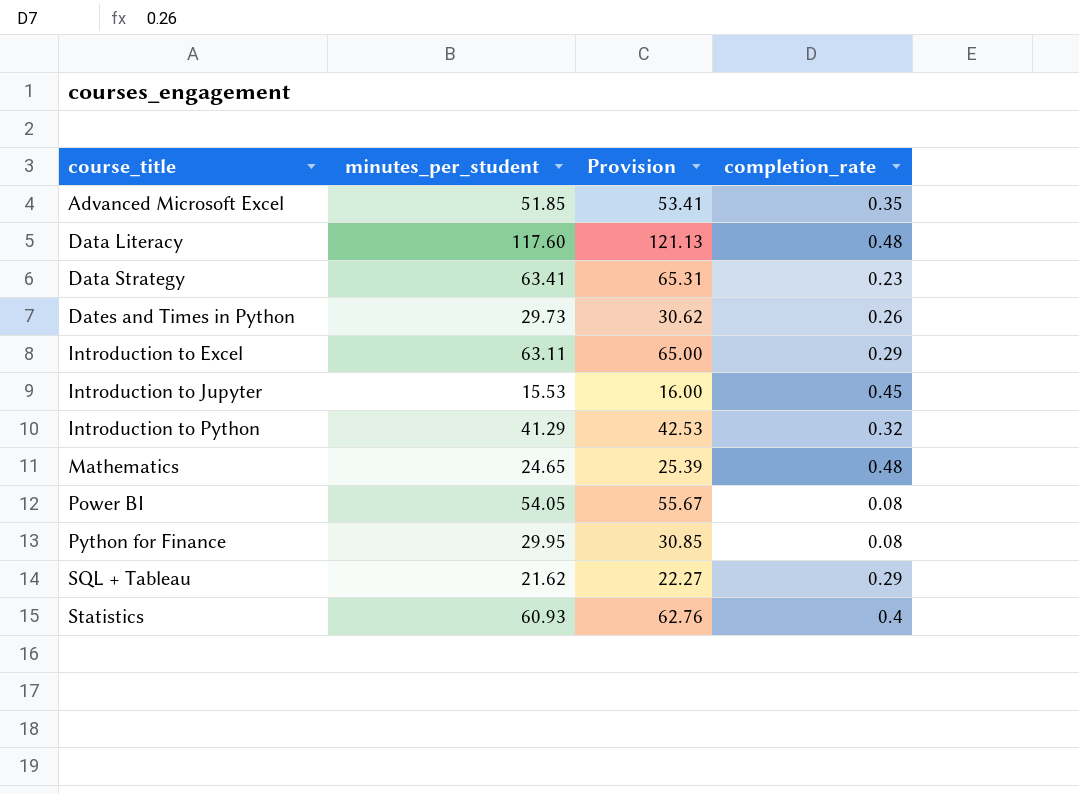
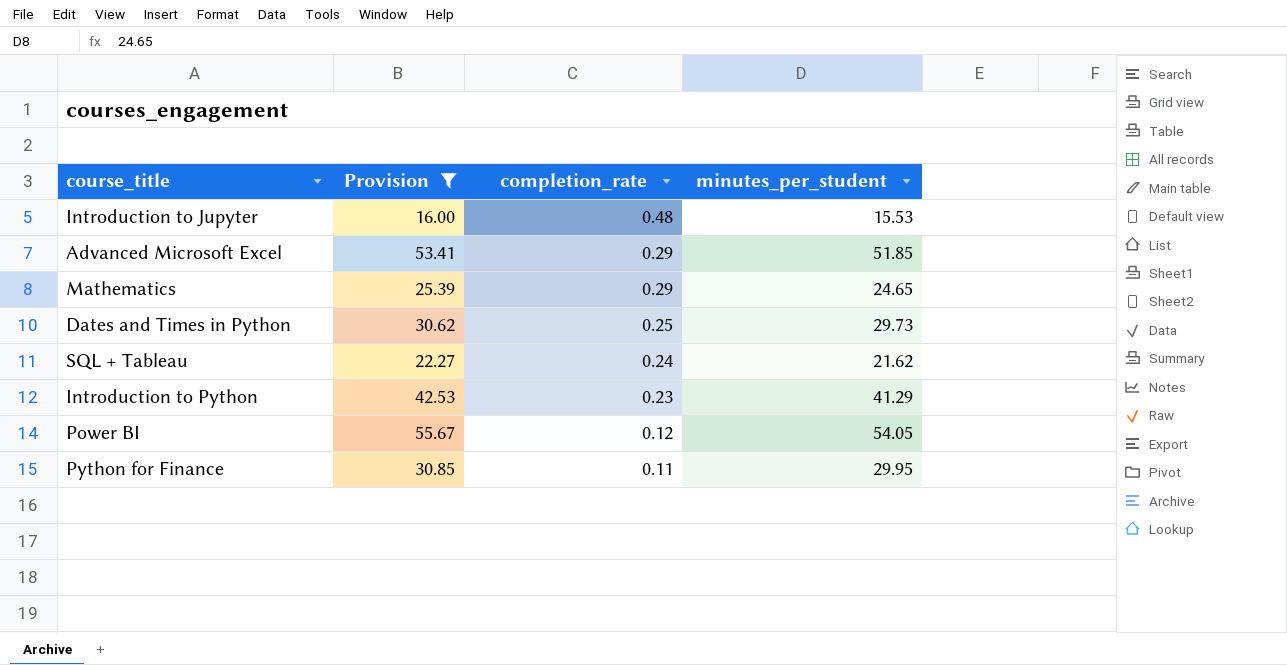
filter: none -> Provision <= 55.67
row order: course_title ascending -> completion_rate descending
column minutes_per_student | position: 2 -> 4
Introduction to Jupyter | completion_rate: 0.45 -> 0.48
Advanced Microsoft Excel | completion_rate: 0.35 -> 0.29
Mathematics | completion_rate: 0.48 -> 0.29
Dates and Times in Python | completion_rate: 0.26 -> 0.25
SQL + Tableau | completion_rate: 0.29 -> 0.24
Introduction to Python | completion_rate: 0.32 -> 0.23
Power BI | completion_rate: 0.08 -> 0.12
Python for Finance | completion_rate: 0.08 -> 0.11

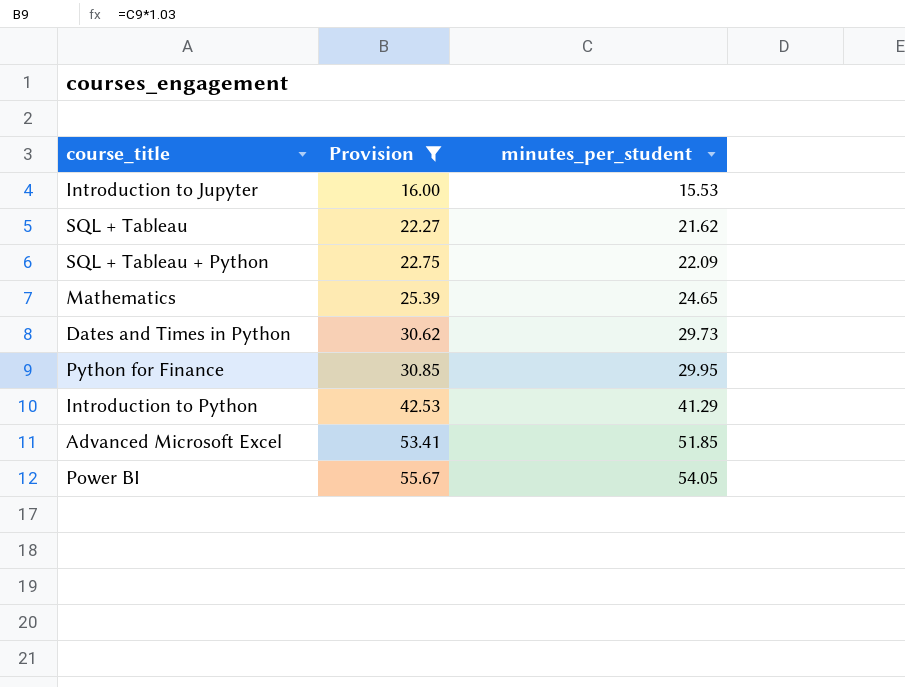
row order: completion_rate descending -> Provision ascending
column completion_rate | position: 3 -> none
row SQL + Tableau + Python: none -> 22.75 | 22.09

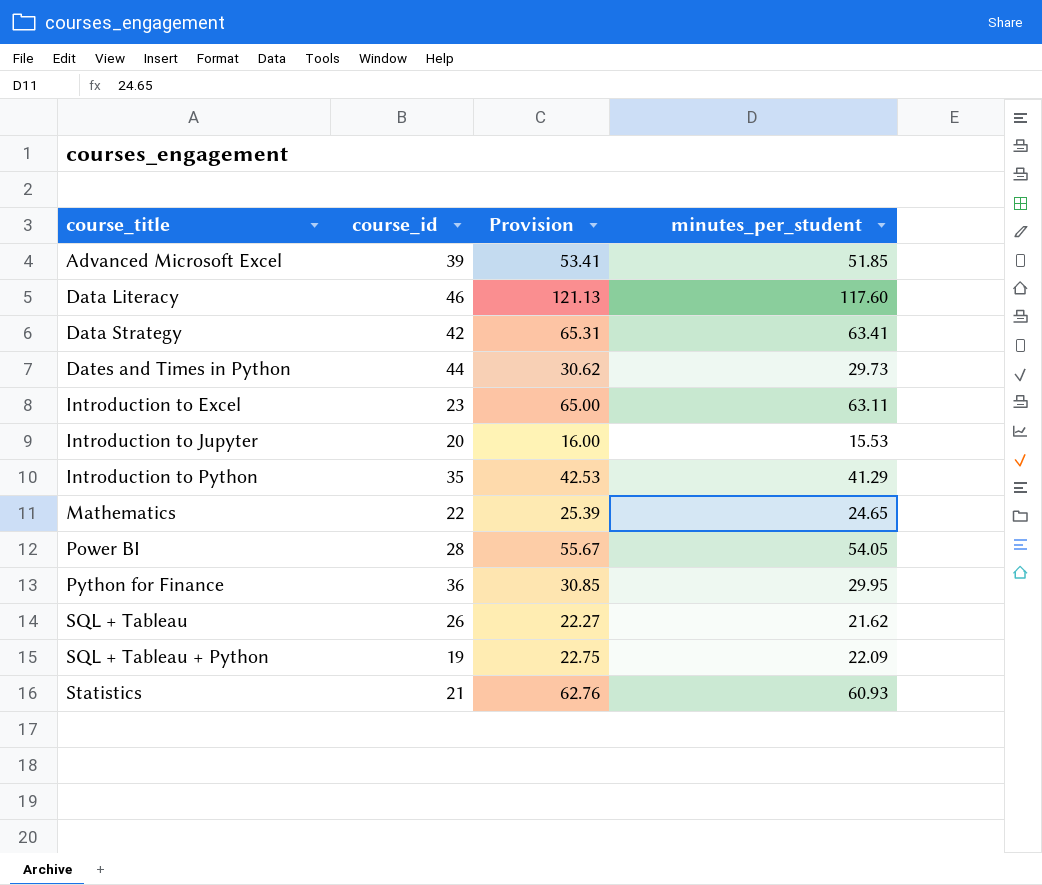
filter: Provision <= 55.67 -> none
row order: Provision ascending -> course_title ascending
column course_id | position: none -> 2

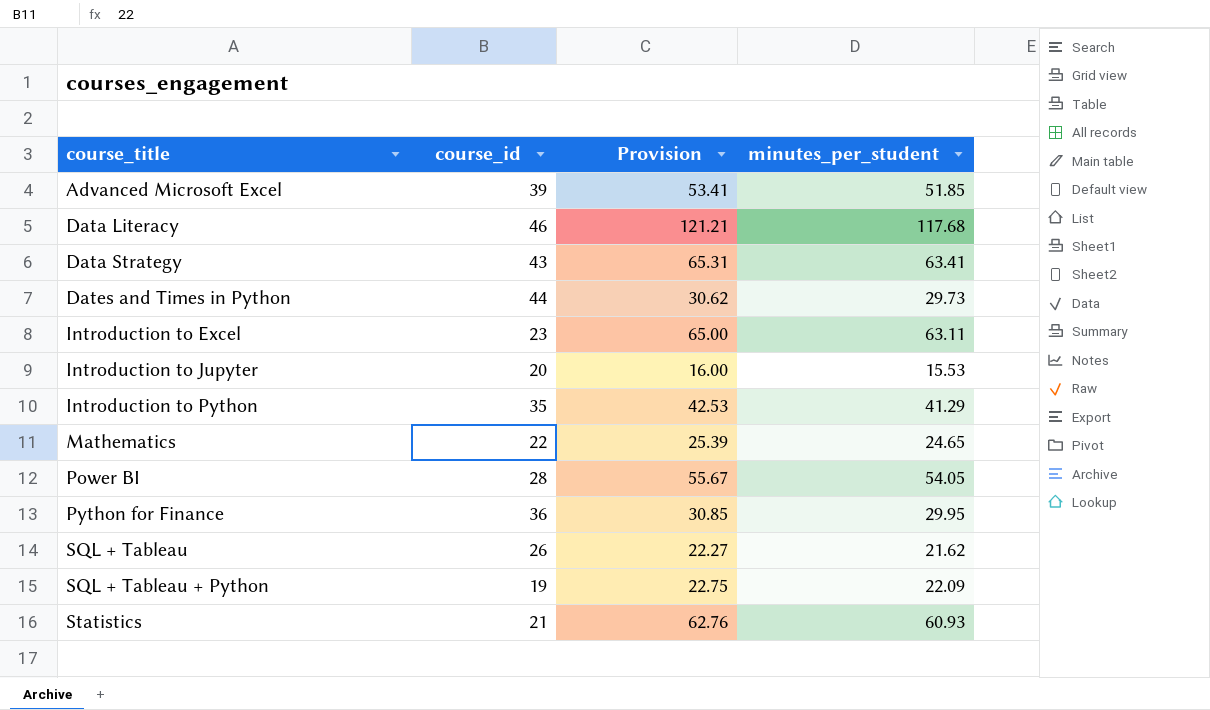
Data Literacy | Provision: 121.13 -> 121.21
Data Literacy | minutes_per_student: 117.60 -> 117.68
Data Strategy | course_id: 42 -> 43

